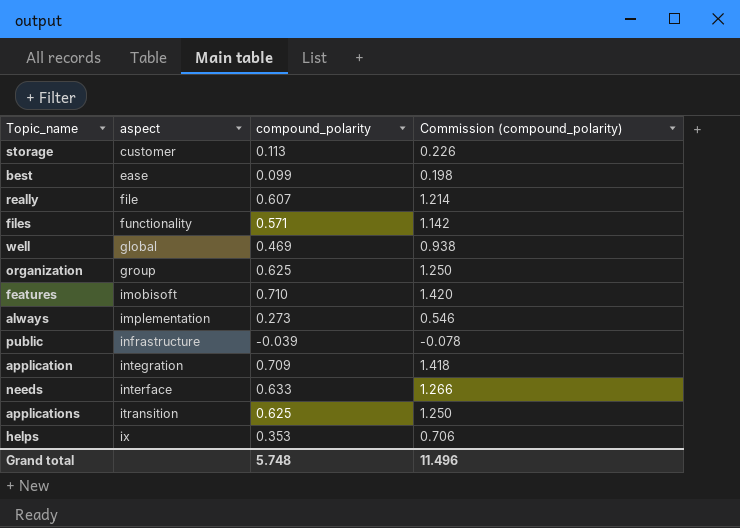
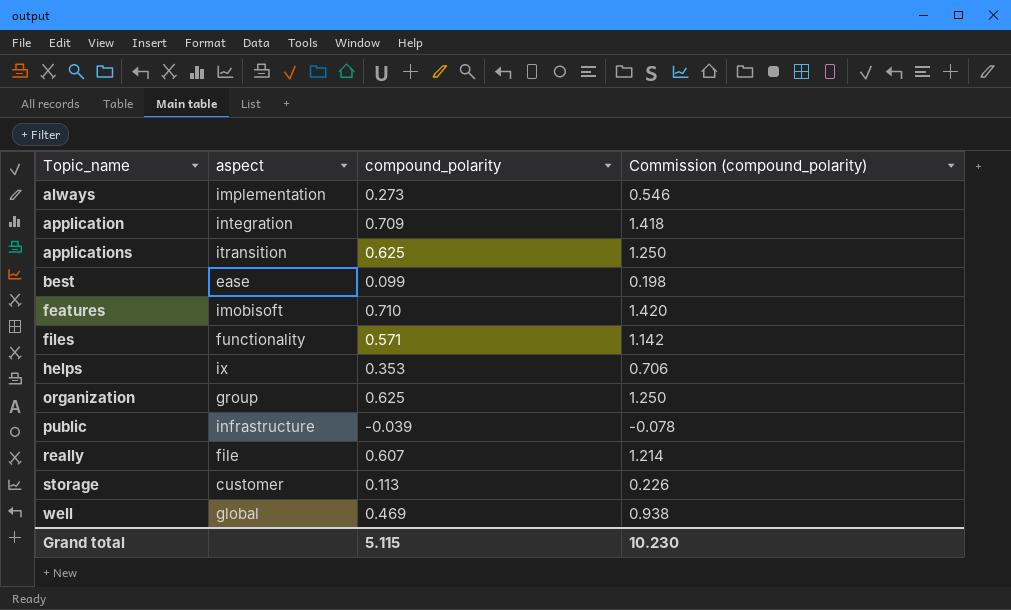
row order: aspect ascending -> Topic_name ascending
row needs: interface | 0.633 | 1.266 -> none
Grand total | compound_polarity: 5.748 -> 5.115
Grand total | Commission (compound_polarity): 11.496 -> 10.230

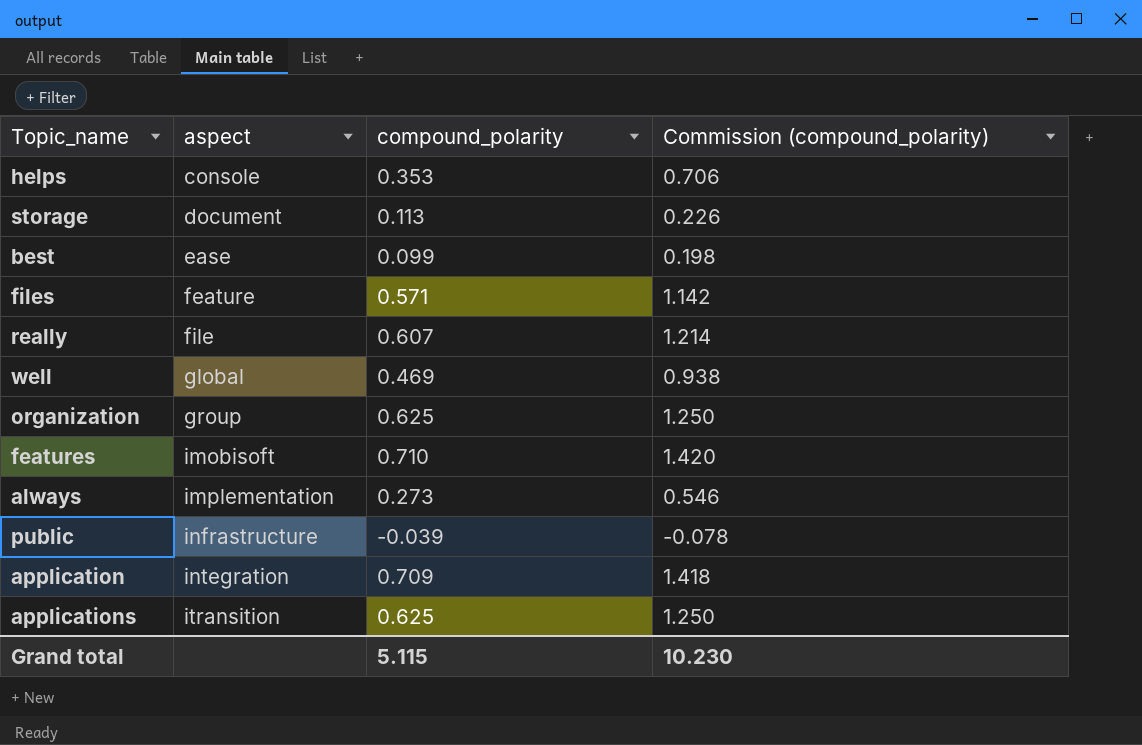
row order: Topic_name ascending -> aspect ascending
helps | aspect: ix -> console
storage | aspect: customer -> document
files | aspect: functionality -> feature

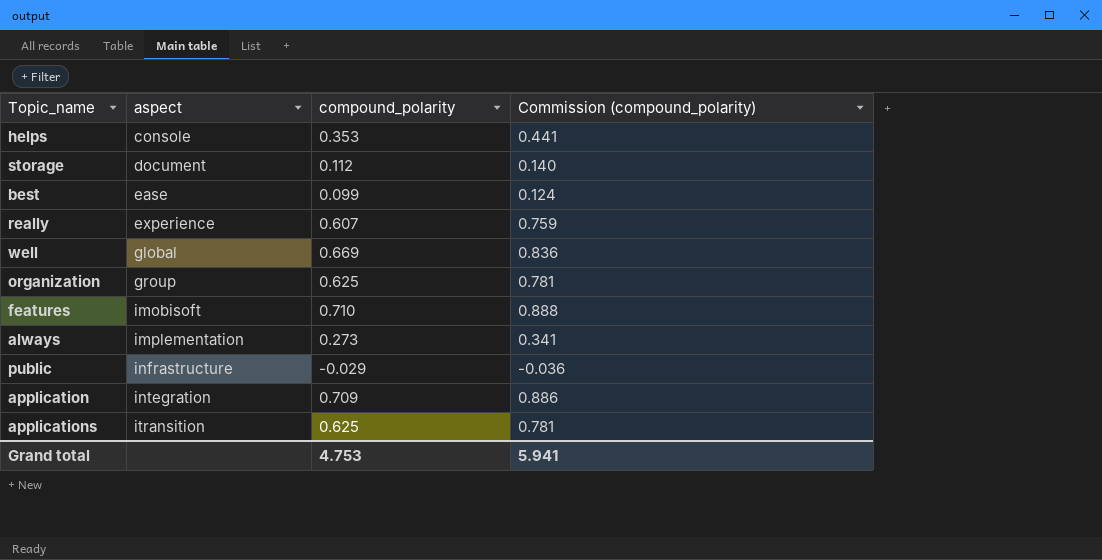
column Commission (compound_polarity) | formula: [compound_polarity] * 2 -> [compound_polarity] * 1.25
row files: feature | 0.571 | 1.142 -> none
storage | compound_polarity: 0.113 -> 0.112
really | aspect: file -> experience
well | compound_polarity: 0.469 -> 0.669
public | compound_polarity: -0.039 -> -0.029
Grand total | compound_polarity: 5.115 -> 4.753
Grand total | Commission (compound_polarity): 10.230 -> 5.941

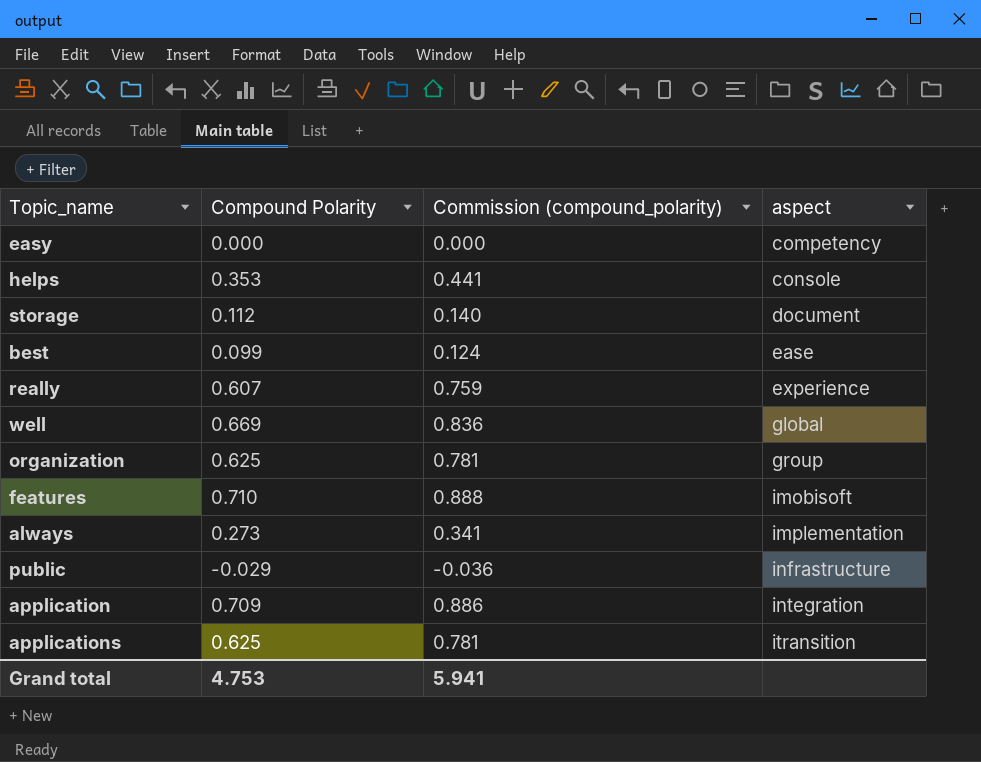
column name: compound_polarity -> Compound Polarity
column aspect | position: 2 -> 4
row easy: none -> 0.000 | 0.000 | competency

